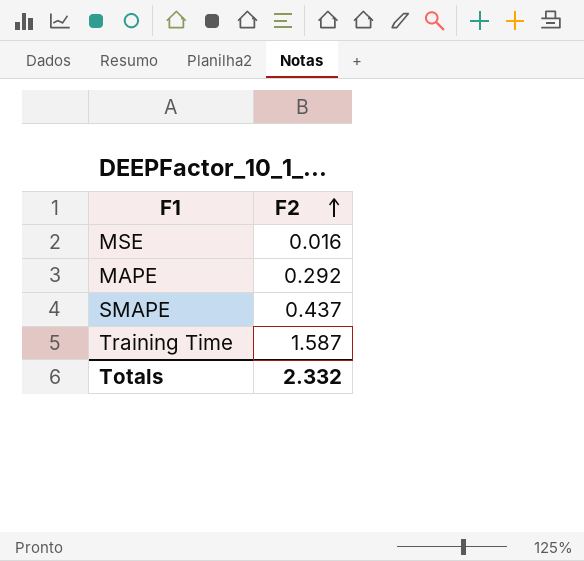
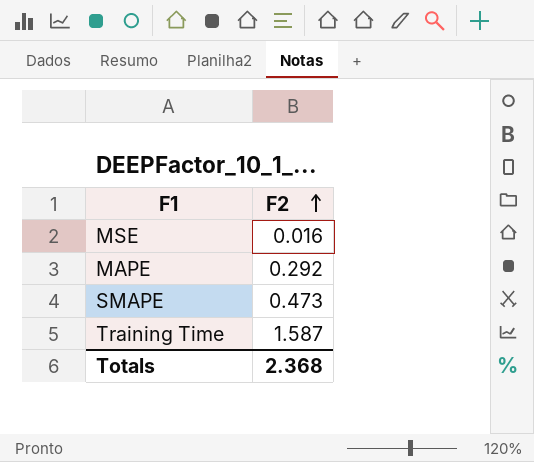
SMAPE | F2: 0.437 -> 0.473
Totals | F2: 2.332 -> 2.368

